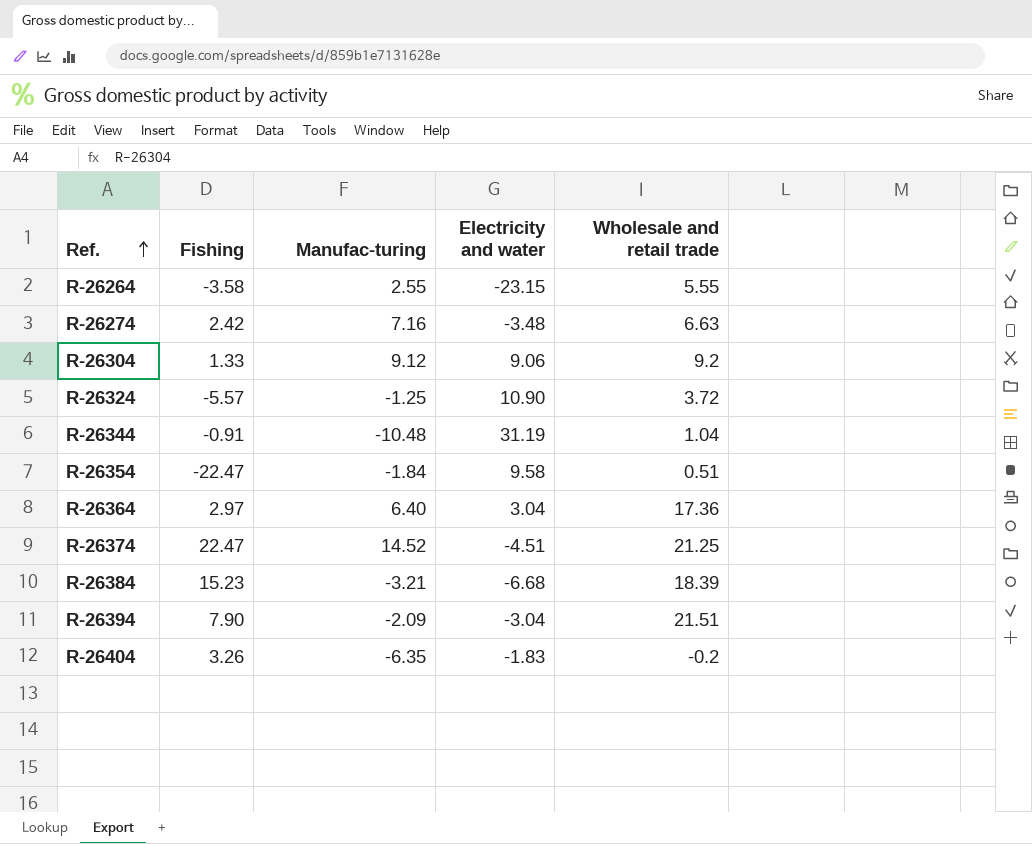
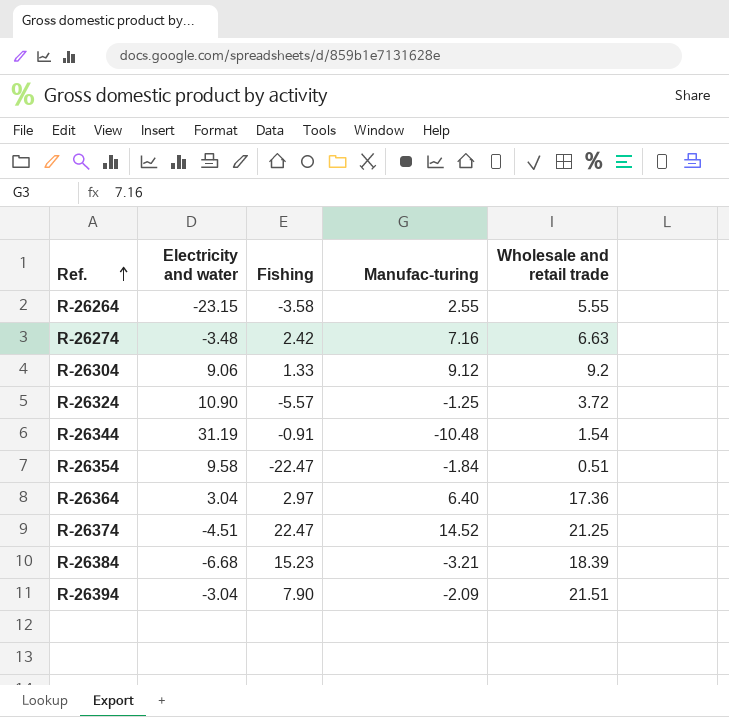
column Electricity and water | position: 4 -> 2
row R-26404: 3.26 | -6.35 | -1.83 | -0.2 -> none
R-26344 | Wholesale and retail trade: 1.04 -> 1.54

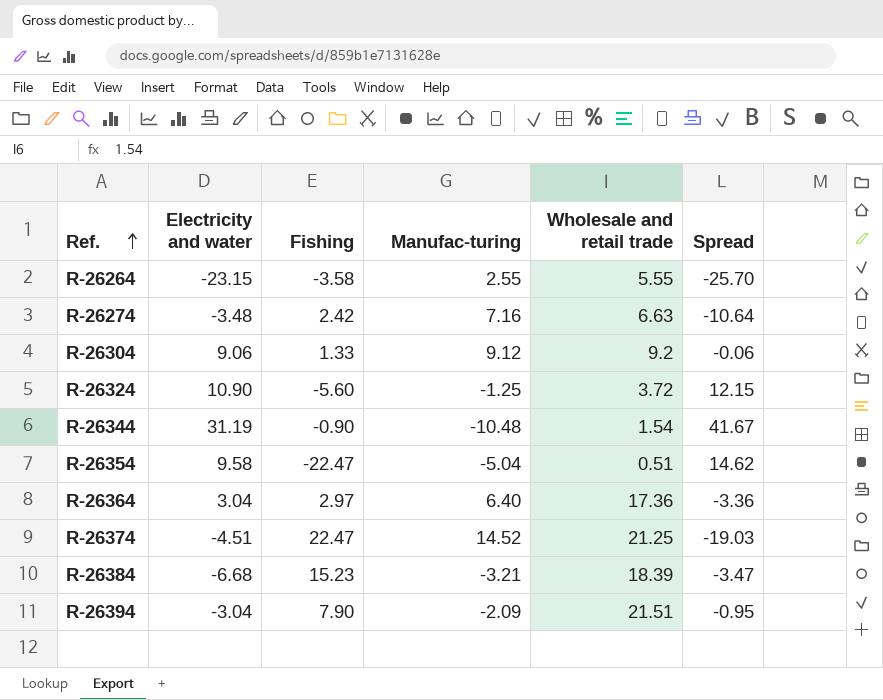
column Spread | formula: none -> [Electricity and water] - [Manufac-turing]
R-26324 | Fishing: -5.57 -> -5.60
R-26344 | Fishing: -0.91 -> -0.90
R-26354 | Manufac-turing: -1.84 -> -5.04

